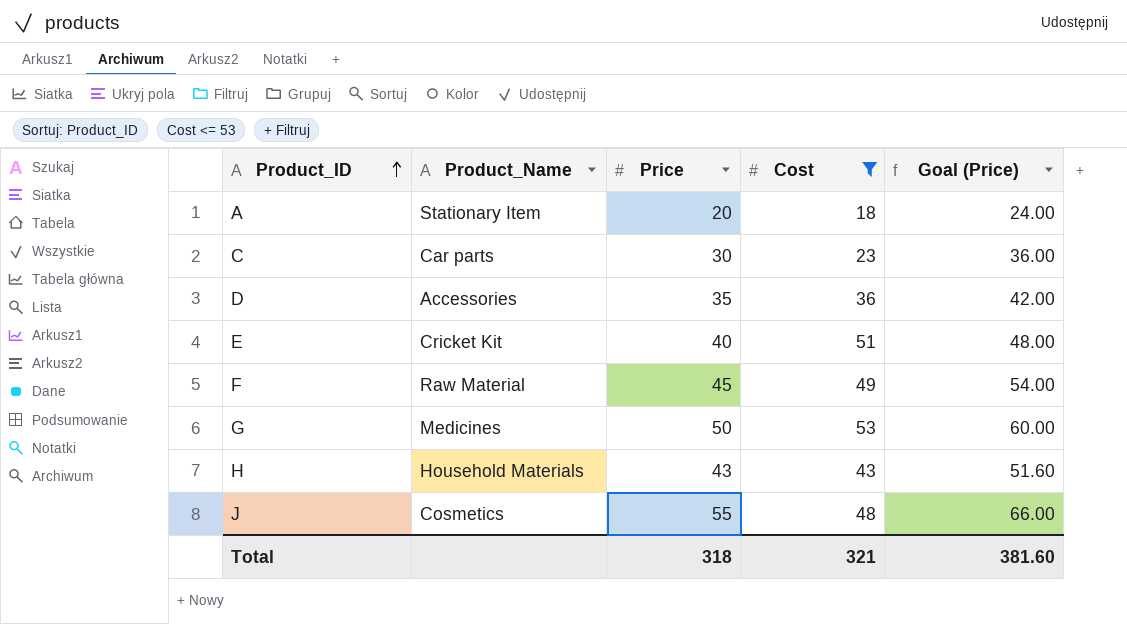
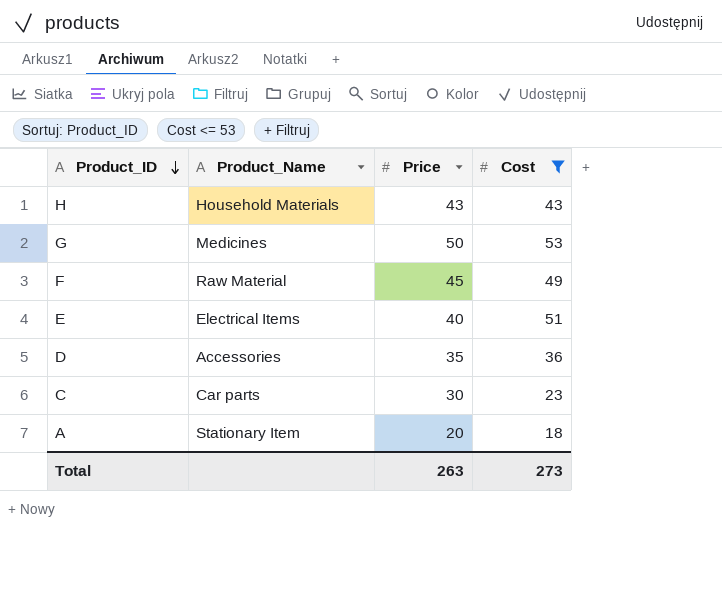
row order: Product_ID ascending -> Product_ID descending
column Goal (Price) | formula: [Price] * 1.2 -> none
row J: Cosmetics | 55 | 48 | 66.00 -> none
E | Product_Name: Cricket Kit -> Electrical Items
Total | Price: 318 -> 263
Total | Cost: 321 -> 273

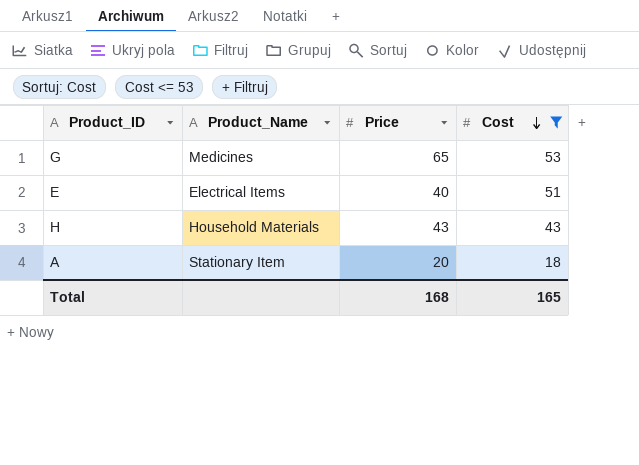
row order: Product_ID descending -> Cost descending
row F: Raw Material | 45 | 49 -> none
row D: Accessories | 35 | 36 -> none
row C: Car parts | 30 | 23 -> none
G | Price: 50 -> 65
Total | Price: 263 -> 168
Total | Cost: 273 -> 165

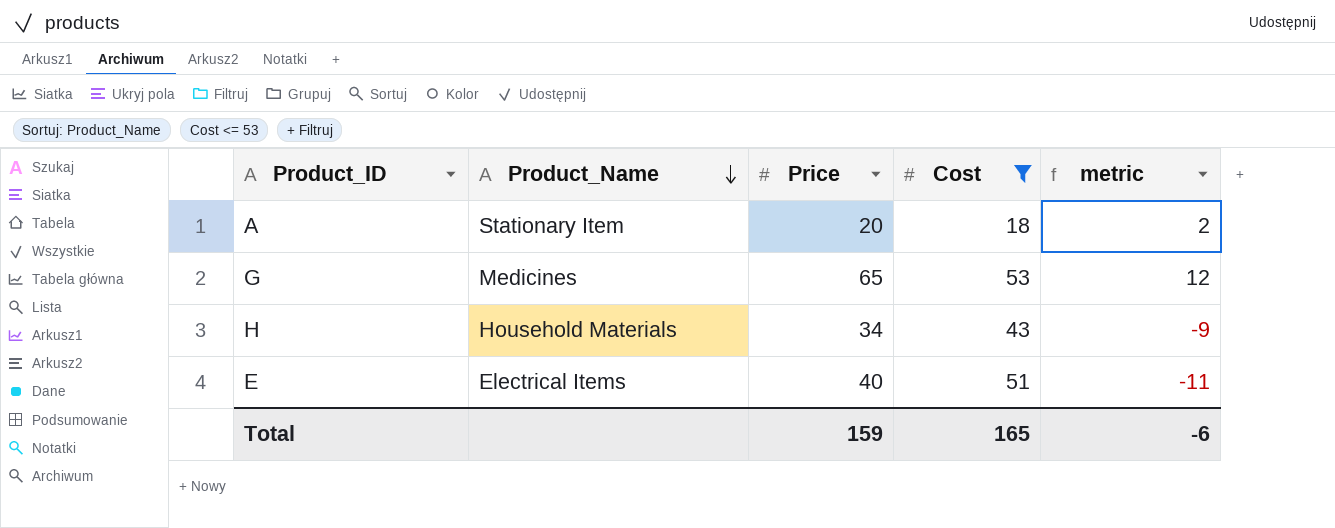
row order: Cost descending -> Product_Name descending
column metric | formula: none -> [Price] - [Cost]
H | Price: 43 -> 34
Total | Price: 168 -> 159

